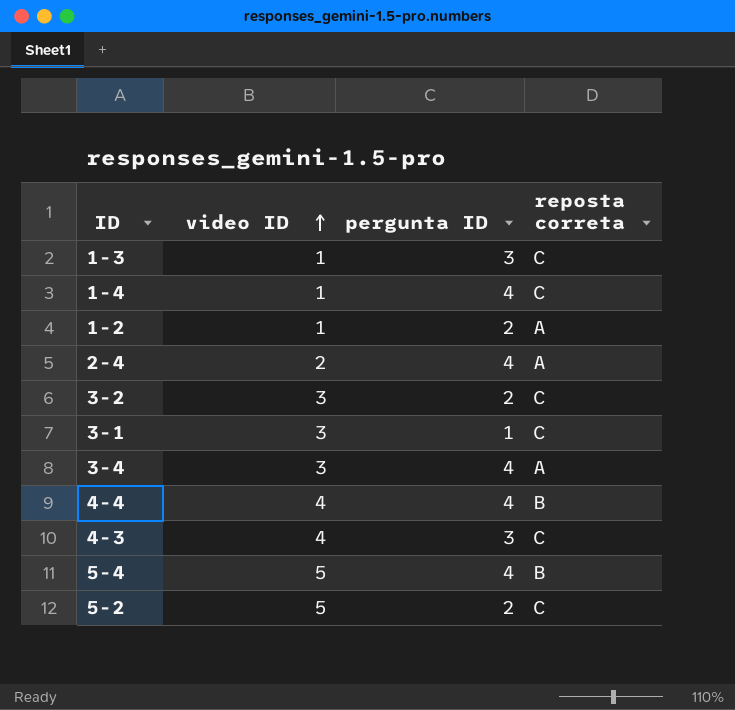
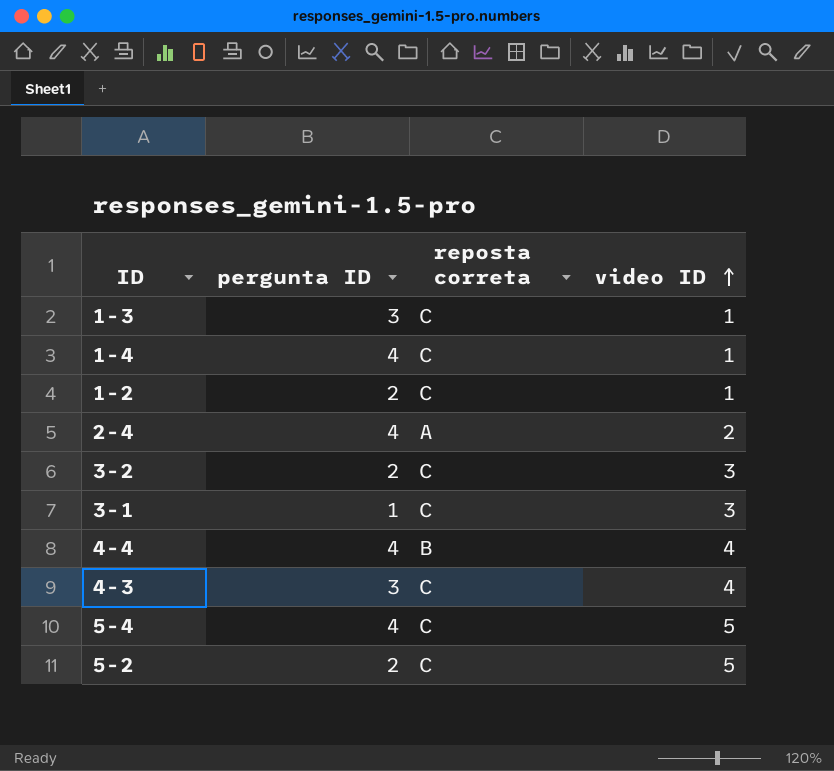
column video ID | position: 2 -> 4
row 3-4: 3 | 4 | A -> none
1-2 | reposta correta: A -> C
5-4 | reposta correta: B -> C

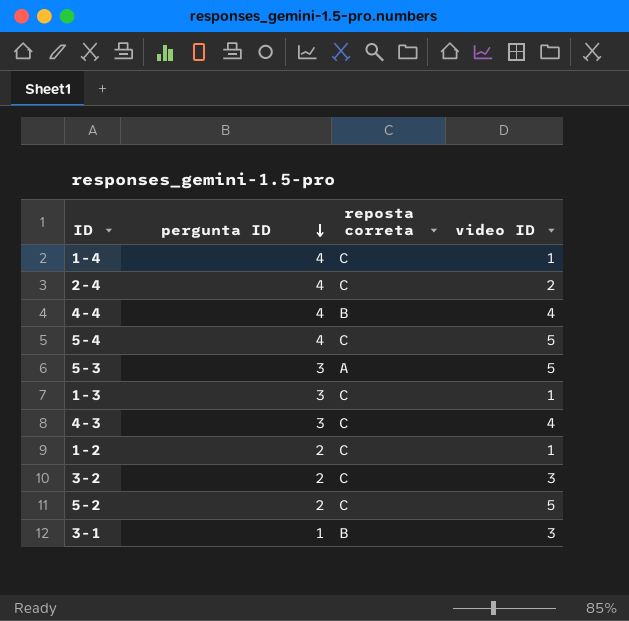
row order: video ID ascending -> pergunta ID descending
2-4 | reposta correta: A -> C
row 5-3: none -> 3 | A | 5
3-1 | reposta correta: C -> B

